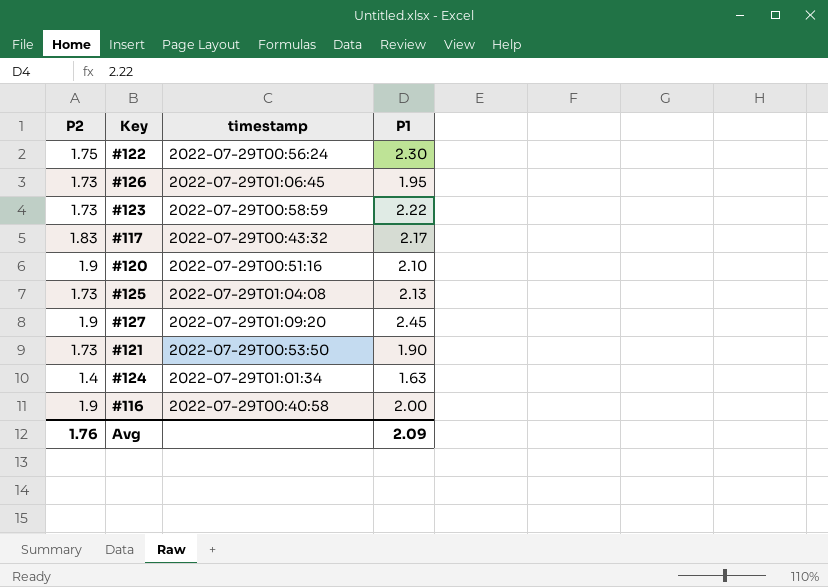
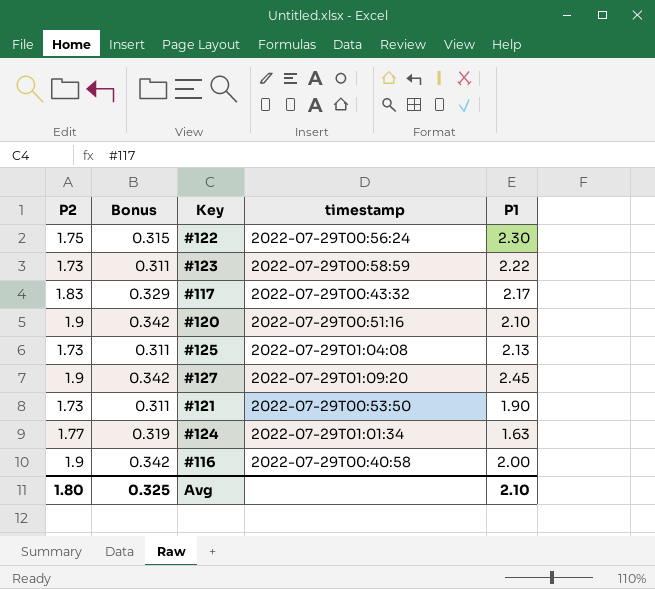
column Bonus | formula: none -> [P2] * 0.18
row #126: 1.73 | 2022-07-29T01:06:45 | 1.95 -> none
#124 | P2: 1.4 -> 1.77
Avg | P2: 1.76 -> 1.80
Avg | P1: 2.09 -> 2.10

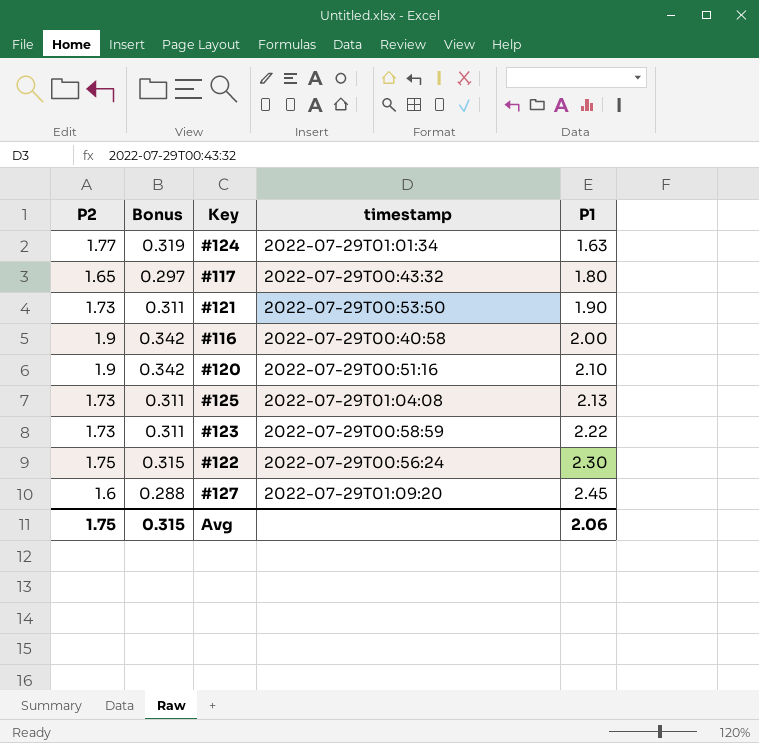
row order: none -> P1 ascending
#117 | P2: 1.83 -> 1.65
#117 | Bonus: 0.329 -> 0.297
#117 | P1: 2.17 -> 1.80
#127 | P2: 1.9 -> 1.6
#127 | Bonus: 0.342 -> 0.288
Avg | P2: 1.80 -> 1.75
Avg | Bonus: 0.325 -> 0.315
Avg | P1: 2.10 -> 2.06

